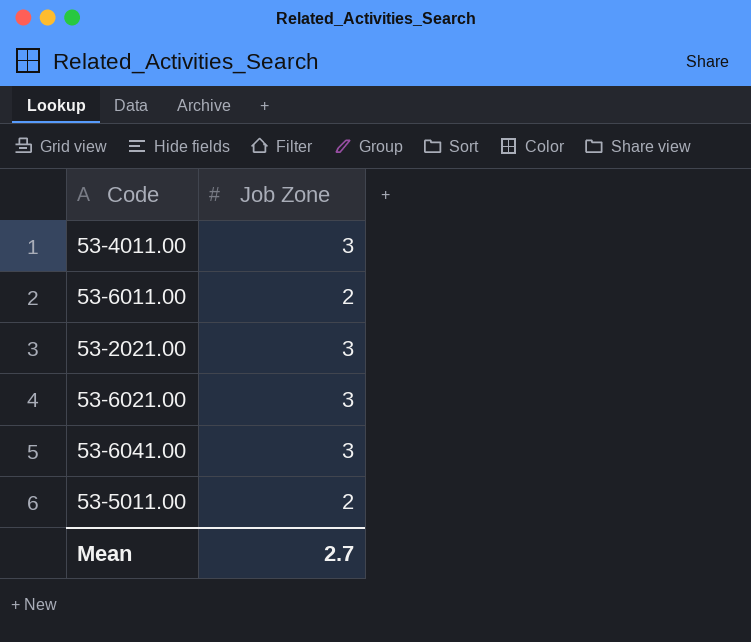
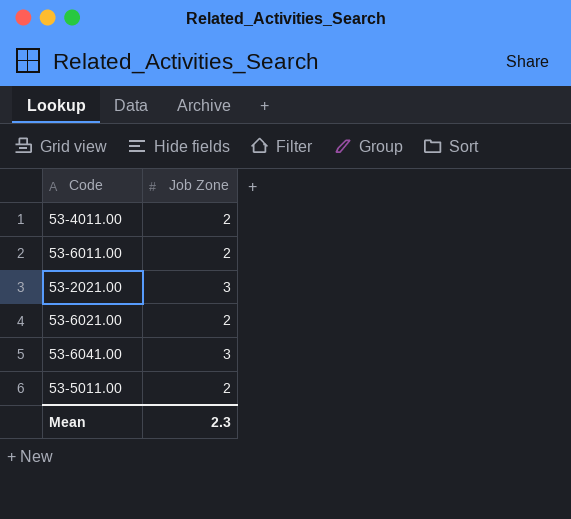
53-4011.00 | Job Zone: 3 -> 2
53-6021.00 | Job Zone: 3 -> 2
Mean | Job Zone: 2.7 -> 2.3

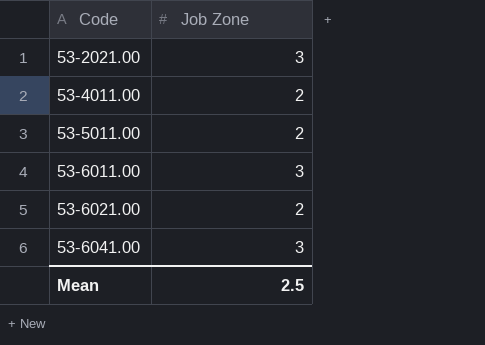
row order: none -> Code ascending
53-6011.00 | Job Zone: 2 -> 3
Mean | Job Zone: 2.3 -> 2.5

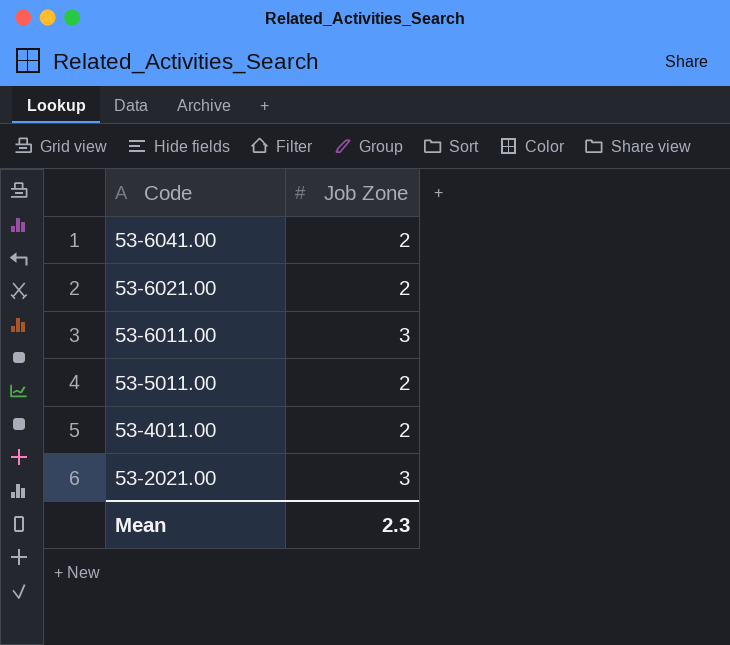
row order: Code ascending -> Code descending
53-6041.00 | Job Zone: 3 -> 2
Mean | Job Zone: 2.5 -> 2.3

